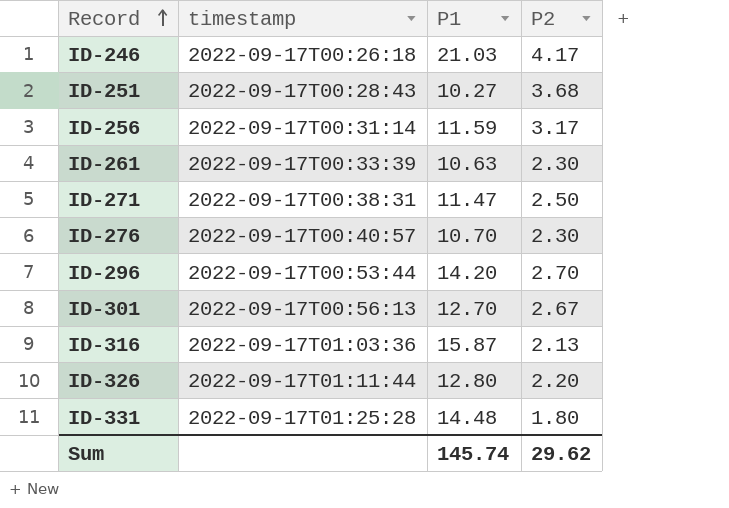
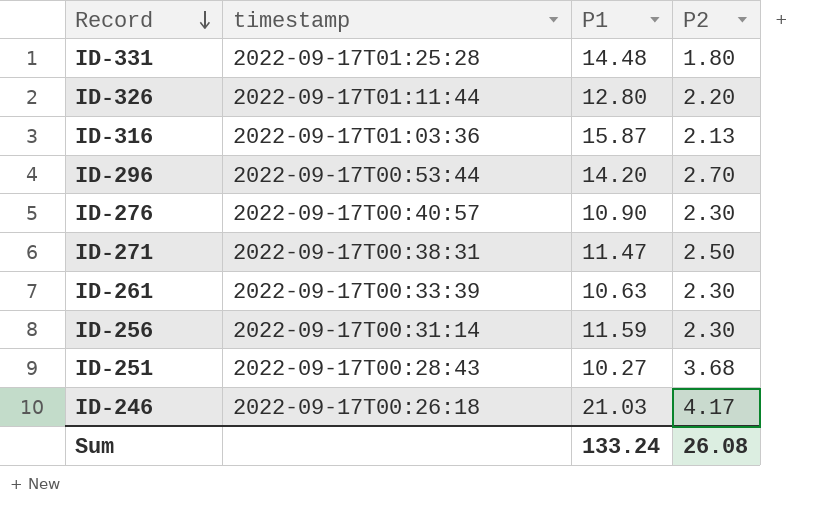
row order: Record ascending -> Record descending
row ID-301: 2022-09-17T00:56:13 | 12.70 | 2.67 -> none
ID-276 | P1: 10.70 -> 10.90
ID-256 | P2: 3.17 -> 2.30
Sum | P1: 145.74 -> 133.24
Sum | P2: 29.62 -> 26.08

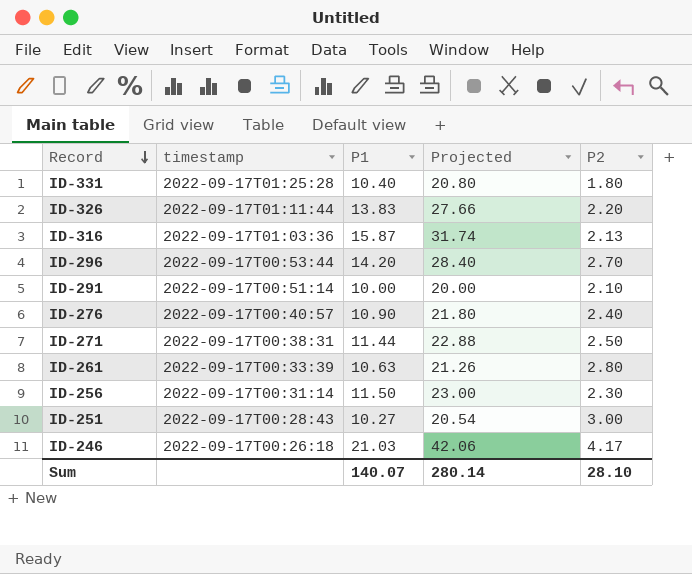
column Projected | formula: none -> [P1] * 2
ID-331 | P1: 14.48 -> 10.40
ID-326 | P1: 12.80 -> 13.83
row ID-291: none -> 2022-09-17T00:51:14 | 10.00 | 20.00 | 2.10
ID-276 | P2: 2.30 -> 2.40
ID-271 | P1: 11.47 -> 11.44
ID-261 | P2: 2.30 -> 2.80
ID-256 | P1: 11.59 -> 11.50
ID-251 | P2: 3.68 -> 3.00
Sum | P1: 133.24 -> 140.07
Sum | P2: 26.08 -> 28.10

